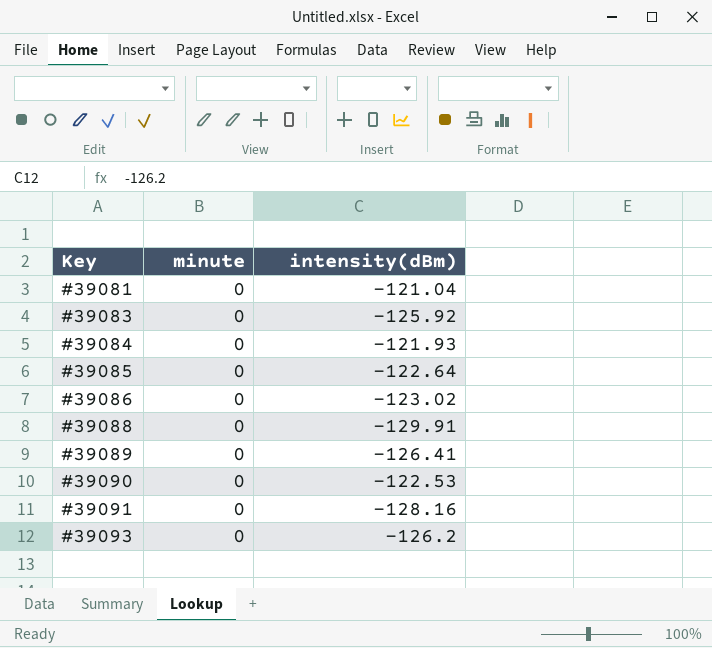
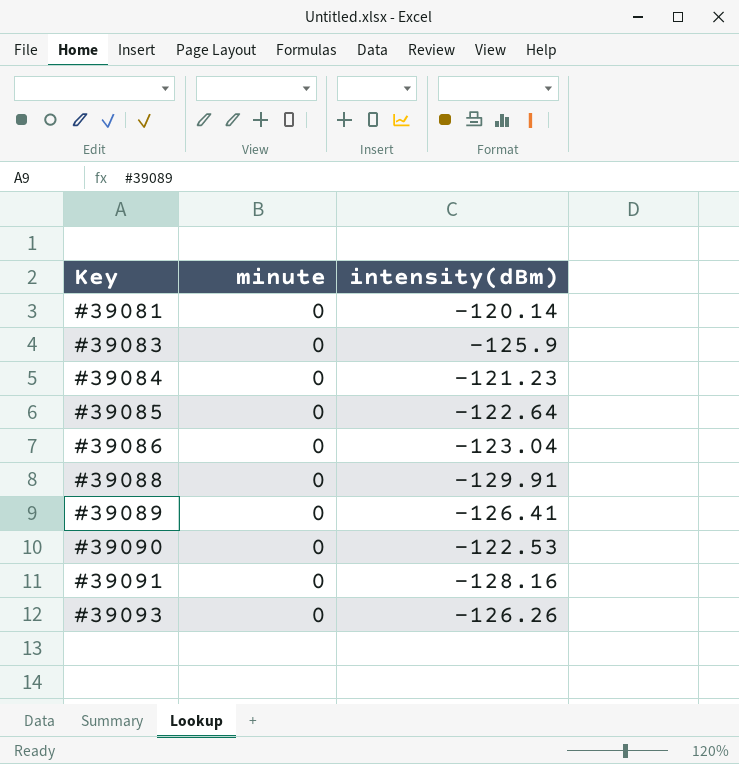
#39081 | intensity(dBm): -121.04 -> -120.14
#39083 | intensity(dBm): -125.92 -> -125.9
#39084 | intensity(dBm): -121.93 -> -121.23
#39086 | intensity(dBm): -123.02 -> -123.04
#39093 | intensity(dBm): -126.2 -> -126.26

